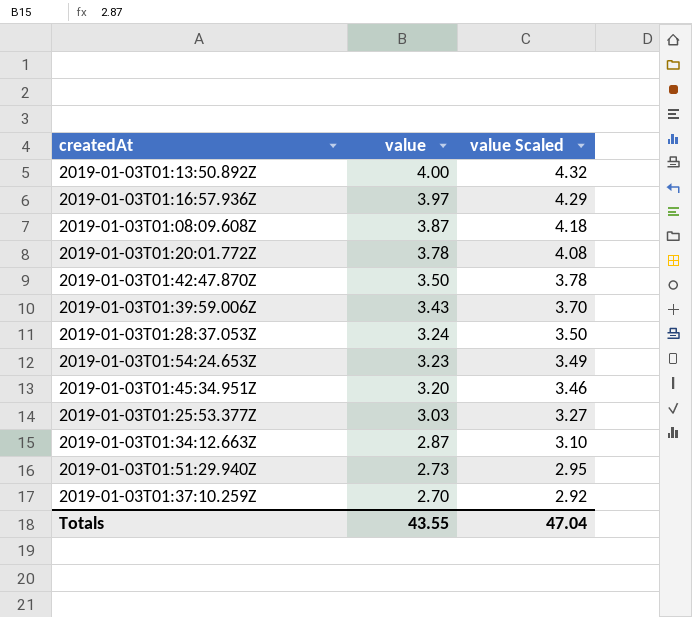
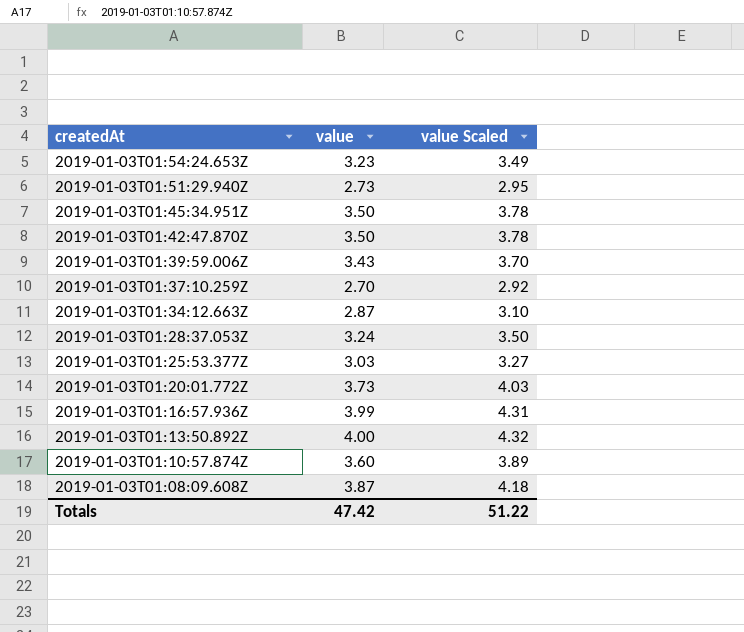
row order: value descending -> createdAt descending
2019-01-03T01:45:34.951Z | value: 3.20 -> 3.50
2019-01-03T01:45:34.951Z | value Scaled: 3.46 -> 3.78
2019-01-03T01:20:01.772Z | value: 3.78 -> 3.73
2019-01-03T01:20:01.772Z | value Scaled: 4.08 -> 4.03
2019-01-03T01:16:57.936Z | value: 3.97 -> 3.99
2019-01-03T01:16:57.936Z | value Scaled: 4.29 -> 4.31
row 2019-01-03T01:10:57.874Z: none -> 3.60 | 3.89
Totals | value: 43.55 -> 47.42
Totals | value Scaled: 47.04 -> 51.22

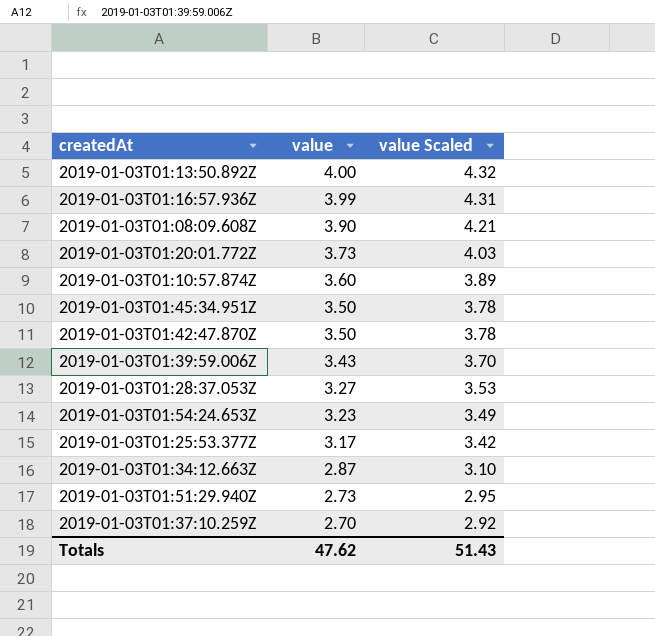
row order: createdAt descending -> value descending
2019-01-03T01:08:09.608Z | value: 3.87 -> 3.90
2019-01-03T01:08:09.608Z | value Scaled: 4.18 -> 4.21
2019-01-03T01:28:37.053Z | value: 3.24 -> 3.27
2019-01-03T01:28:37.053Z | value Scaled: 3.50 -> 3.53
2019-01-03T01:25:53.377Z | value: 3.03 -> 3.17
2019-01-03T01:25:53.377Z | value Scaled: 3.27 -> 3.42
Totals | value: 47.42 -> 47.62
Totals | value Scaled: 51.22 -> 51.43

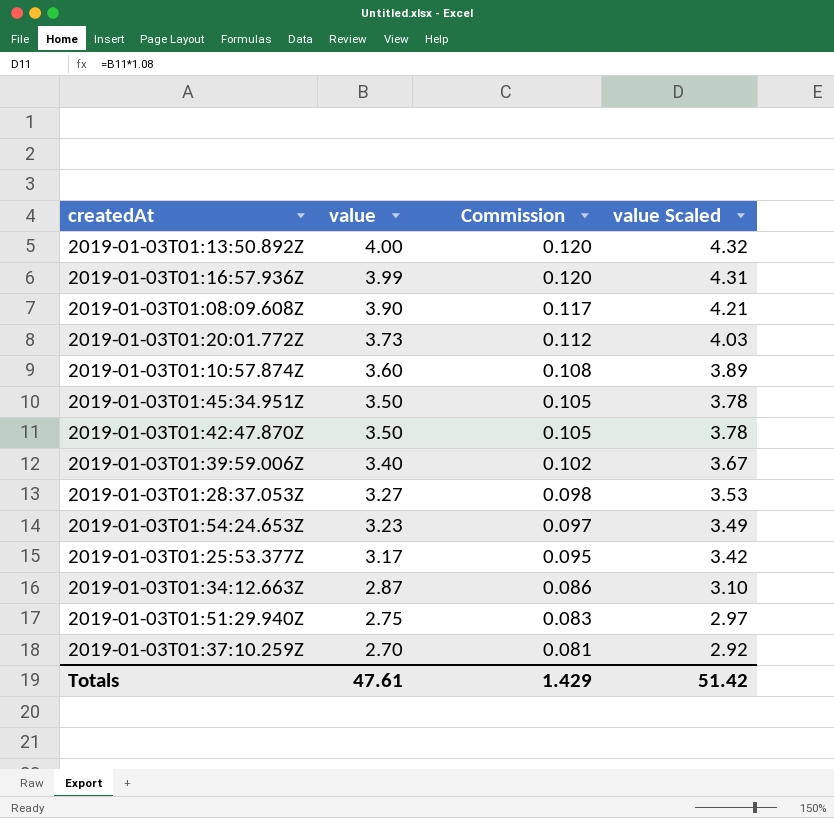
column Commission | formula: none -> [value] * 0.03
2019-01-03T01:39:59.006Z | value: 3.43 -> 3.40
2019-01-03T01:39:59.006Z | value Scaled: 3.70 -> 3.67
2019-01-03T01:51:29.940Z | value: 2.73 -> 2.75
2019-01-03T01:51:29.940Z | value Scaled: 2.95 -> 2.97
Totals | value: 47.62 -> 47.61
Totals | value Scaled: 51.43 -> 51.42

